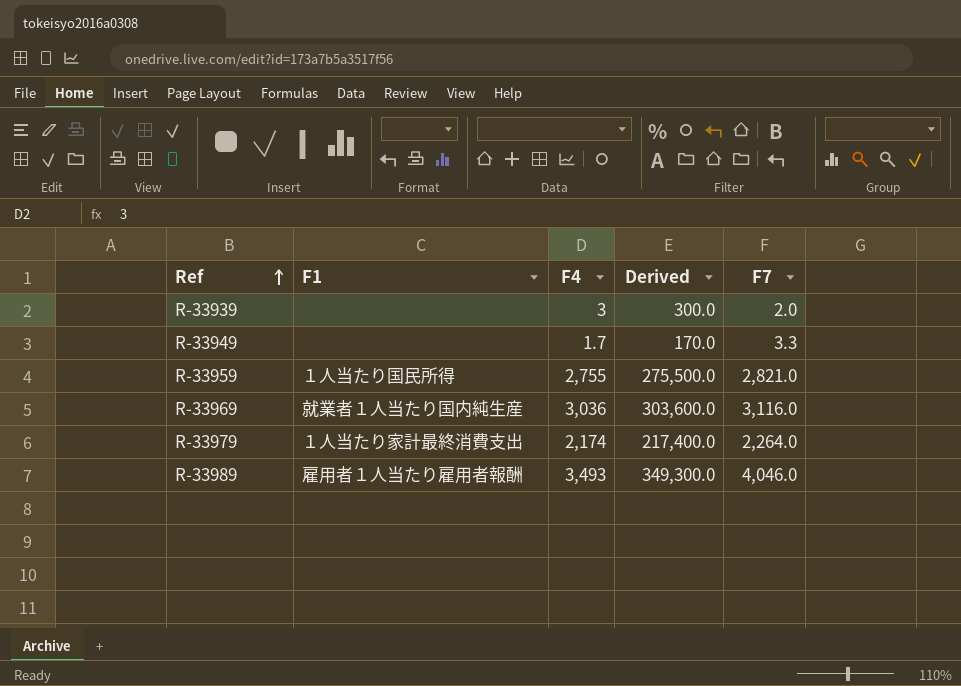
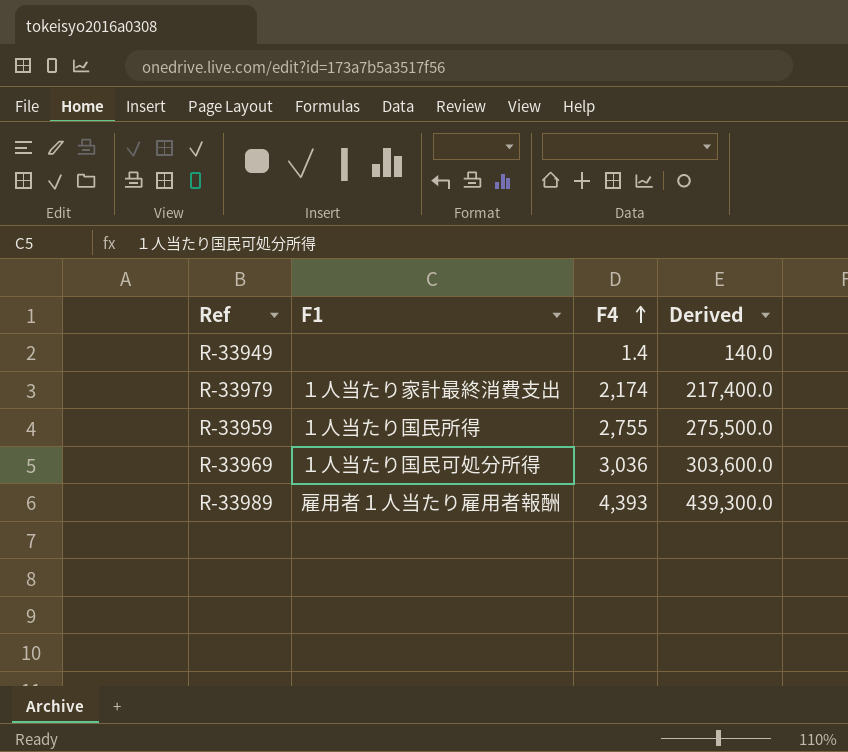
row order: Ref ascending -> F4 ascending
column F7 | position: 5 -> none
row R-33939: none | 3 | 300.0 | 2.0 -> none
R-33949 | F4: 1.7 -> 1.4
R-33949 | Derived: 170.0 -> 140.0
R-33969 | F1: 就業者１人当たり国内純生産 -> １人当たり国民可処分所得
R-33989 | F4: 3,493 -> 4,393
R-33989 | Derived: 349,300.0 -> 439,300.0

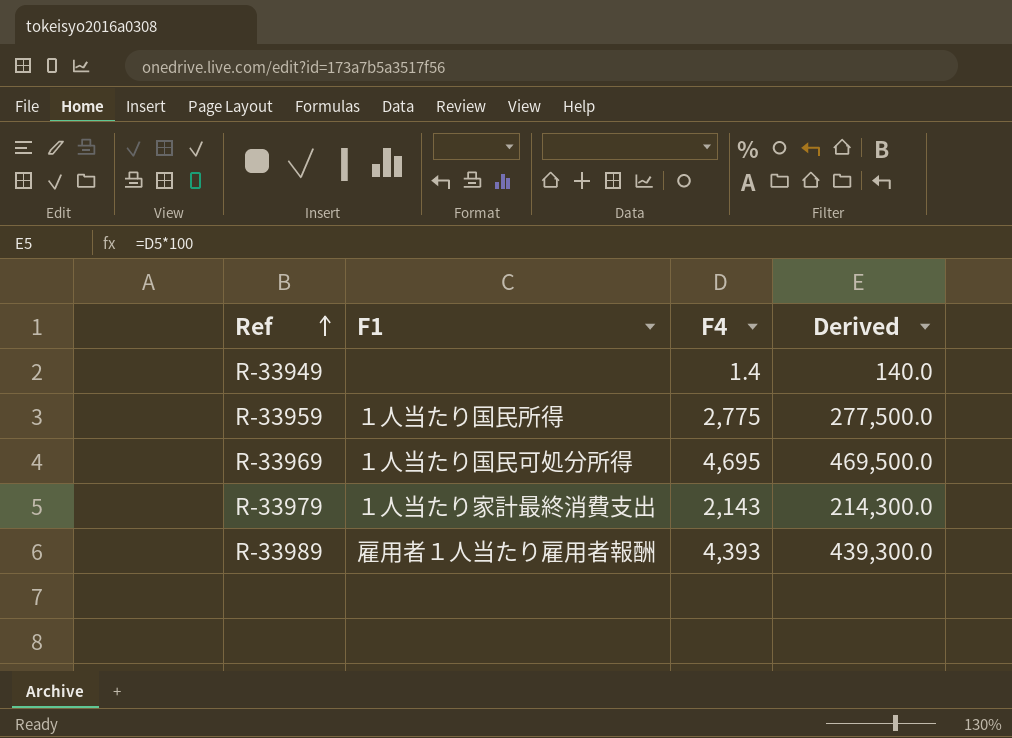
row order: F4 ascending -> Ref ascending
R-33959 | F4: 2,755 -> 2,775
R-33959 | Derived: 275,500.0 -> 277,500.0
R-33969 | F4: 3,036 -> 4,695
R-33969 | Derived: 303,600.0 -> 469,500.0
R-33979 | F4: 2,174 -> 2,143
R-33979 | Derived: 217,400.0 -> 214,300.0

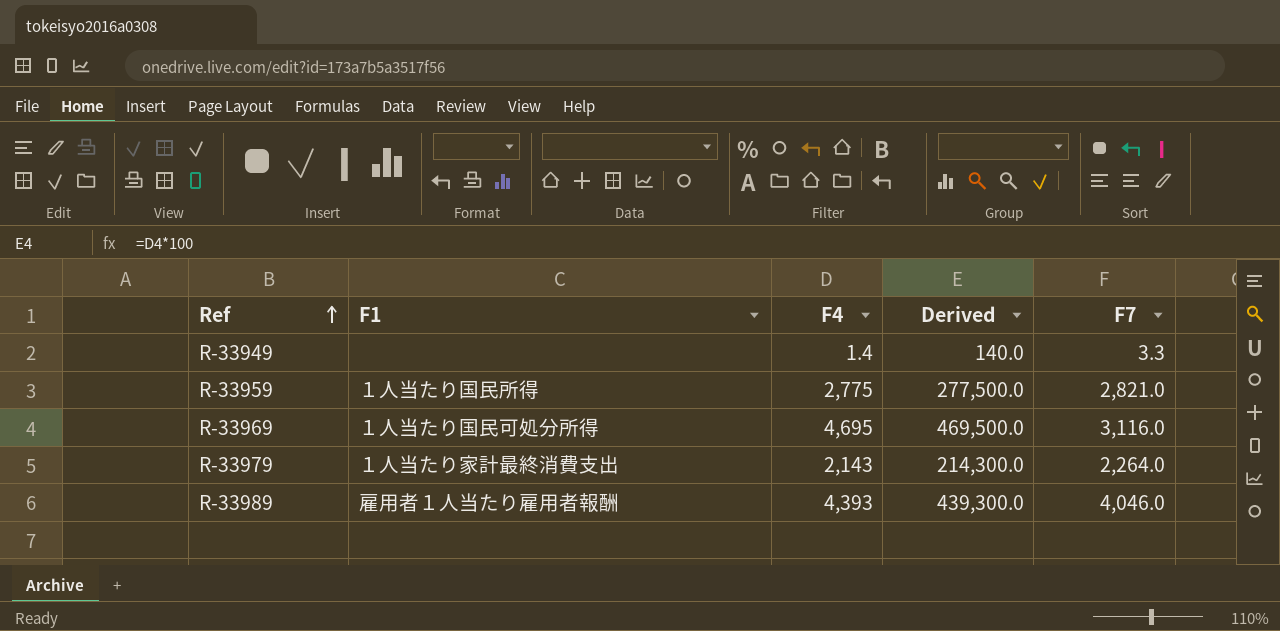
column F7 | position: none -> 5

